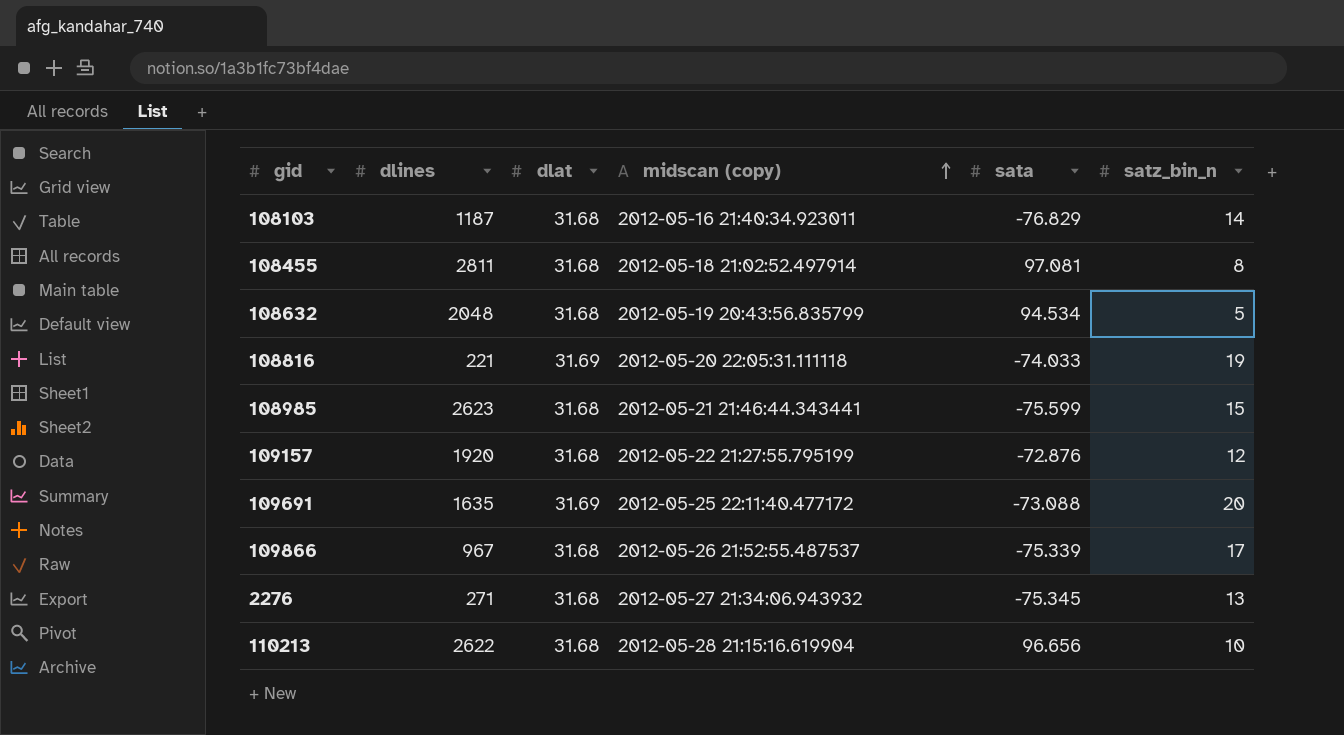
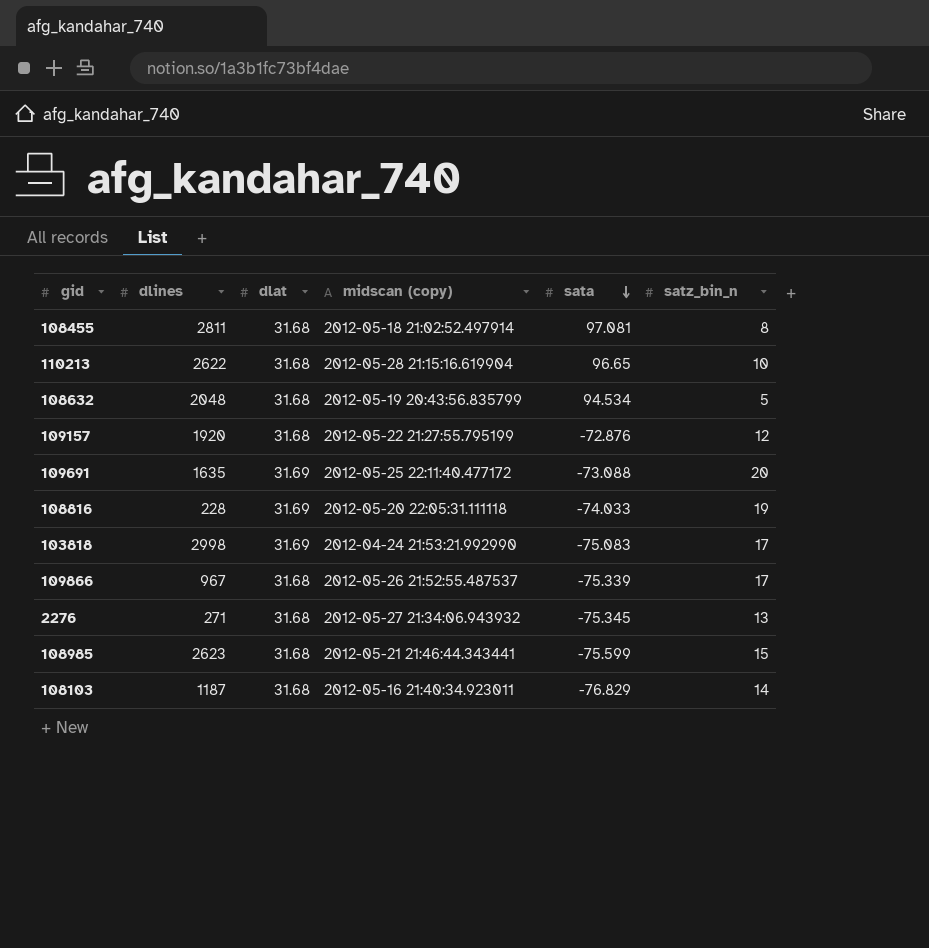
row order: midscan (copy) ascending -> sata descending
110213 | sata: 96.656 -> 96.65
108816 | dlines: 221 -> 228
row 103818: none -> 2998 | 31.69 | 2012-04-24 21:53:21.992990 | -75.083 | 17

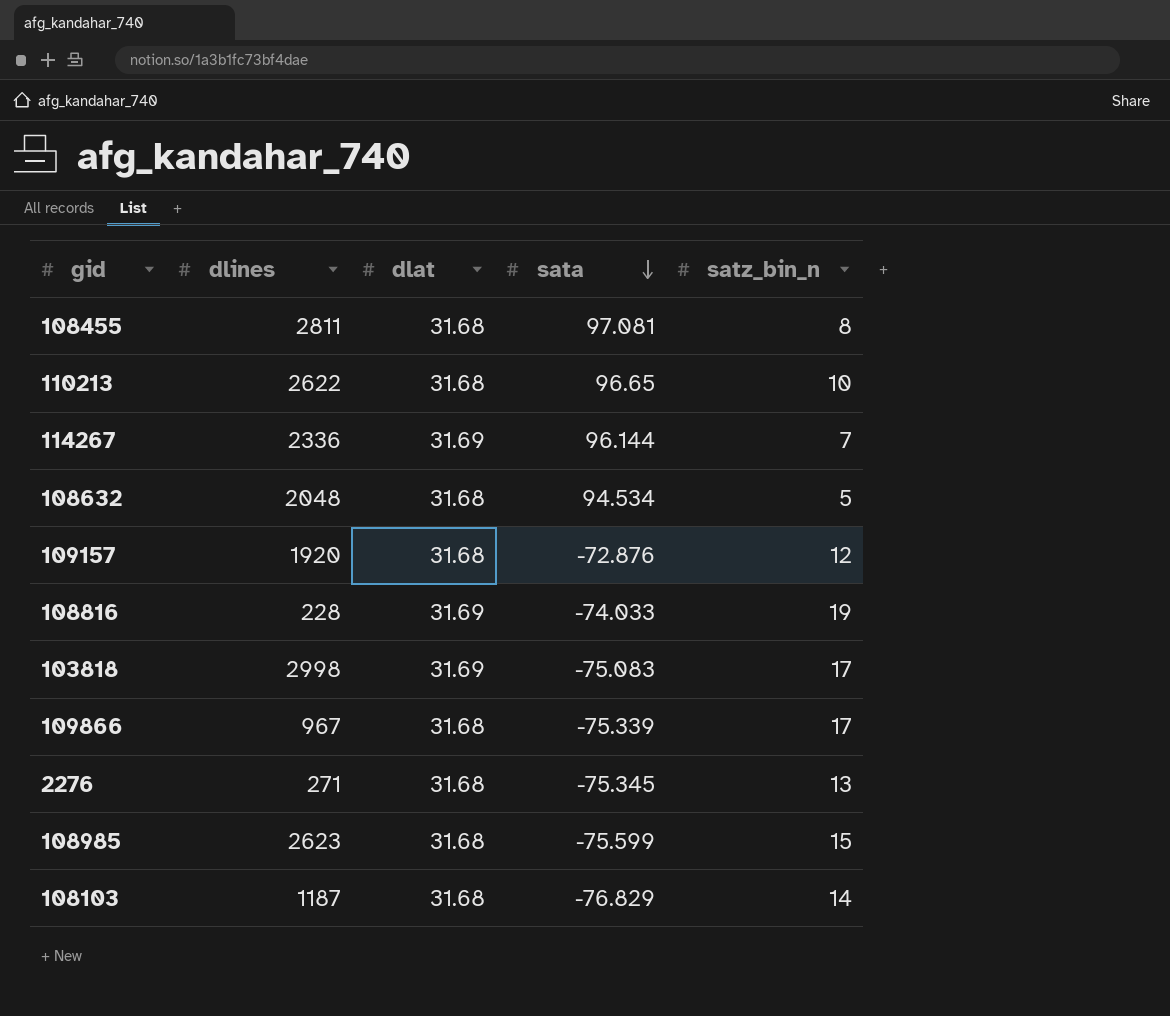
column midscan (copy) | position: 4 -> none
row 109691: 1635 | 31.69 | 2012-05-25 22:11:40.477172 | -73.088 | 20 -> none
row 114267: none -> 2336 | 31.69 | 96.144 | 7

